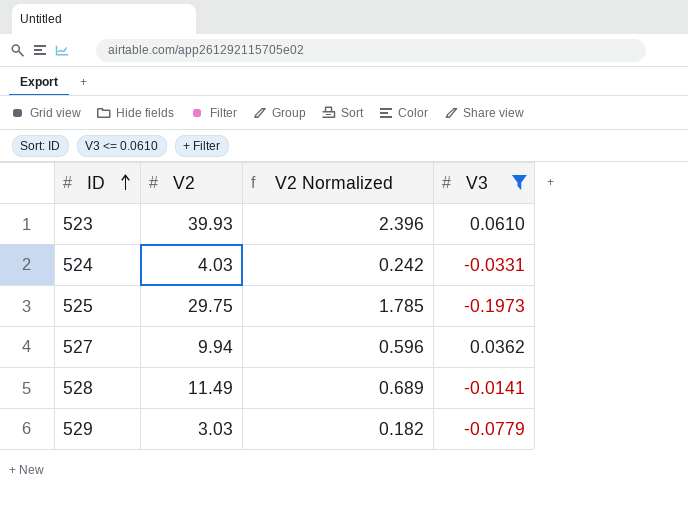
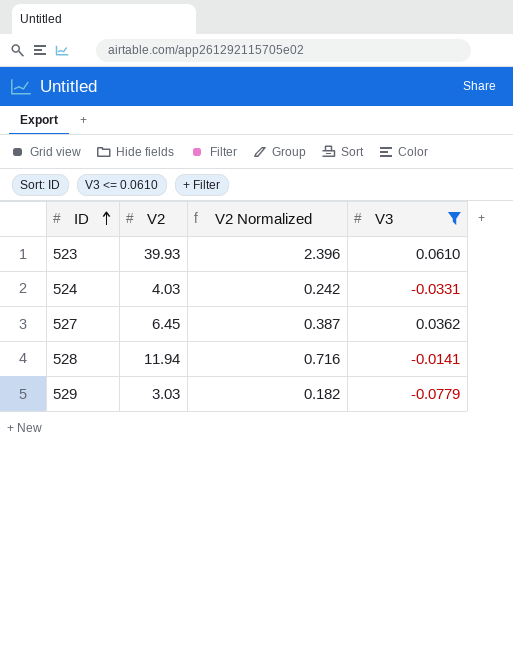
row 525: 29.75 | 1.785 | -0.1973 -> none
527 | V2: 9.94 -> 6.45
527 | V2 Normalized: 0.596 -> 0.387
528 | V2: 11.49 -> 11.94
528 | V2 Normalized: 0.689 -> 0.716

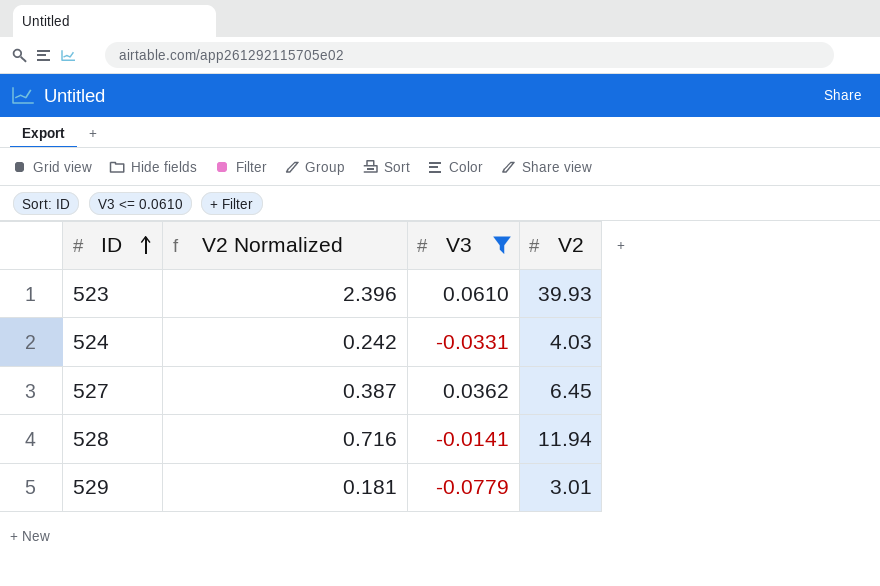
column V2 | position: 2 -> 4
529 | V2 Normalized: 0.182 -> 0.181
529 | V2: 3.03 -> 3.01

